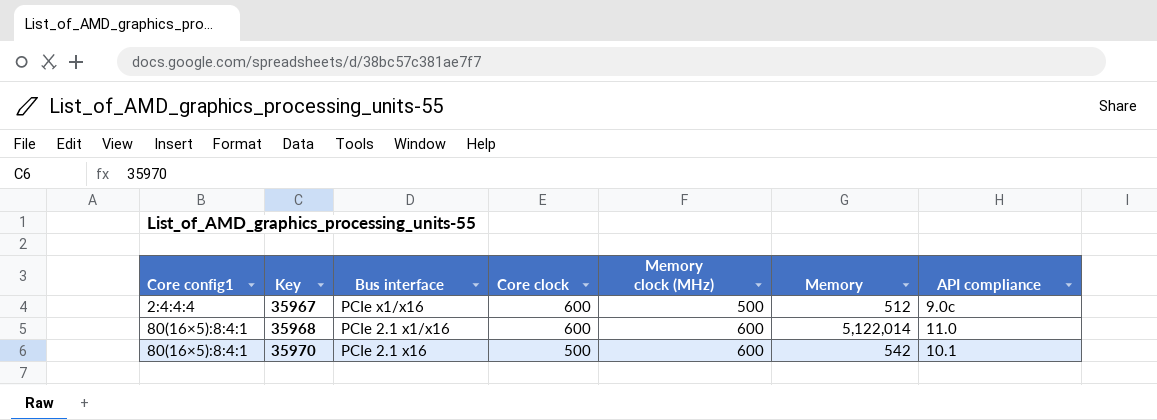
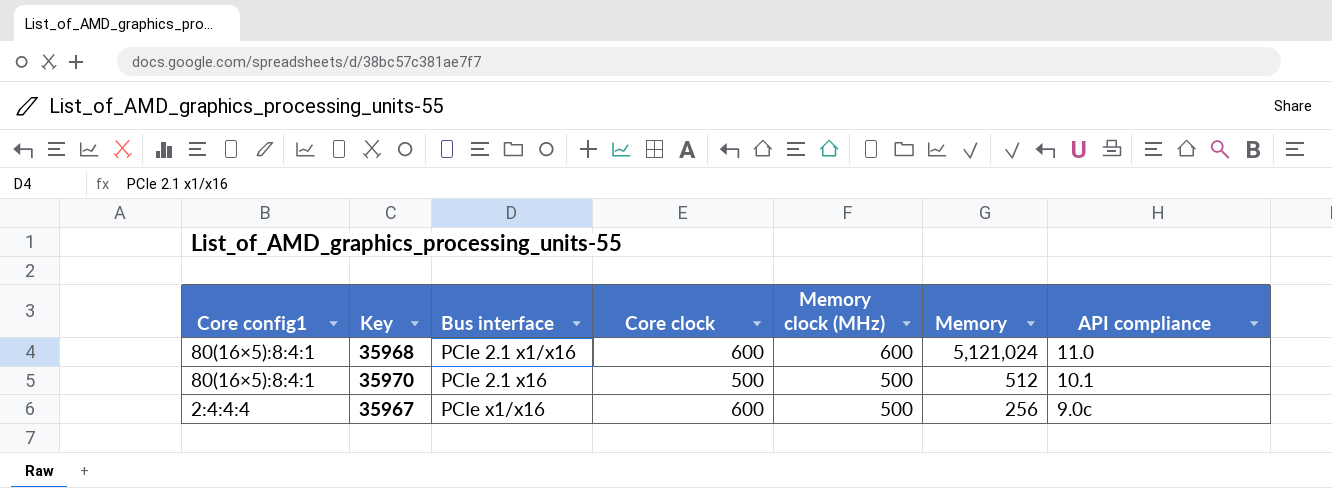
row order: Core config1 ascending -> Core config1 descending
35968 | Memory: 5,122,014 -> 5,121,024
35970 | Memory clock (MHz): 600 -> 500
35970 | Memory: 542 -> 512
35967 | Memory: 512 -> 256

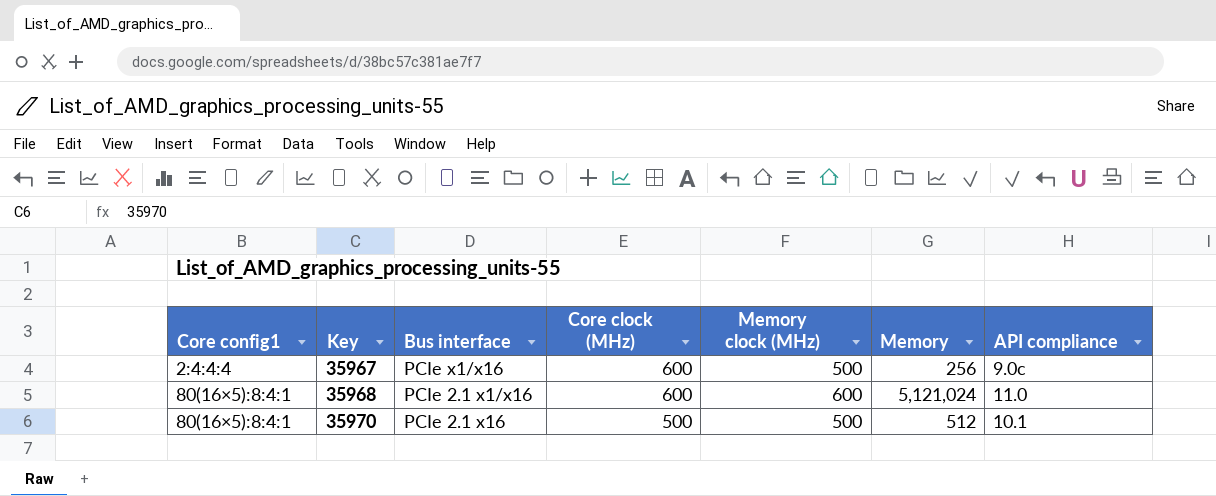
row order: Core config1 descending -> Core config1 ascending
column name: Core clock -> Core clock (MHz)

